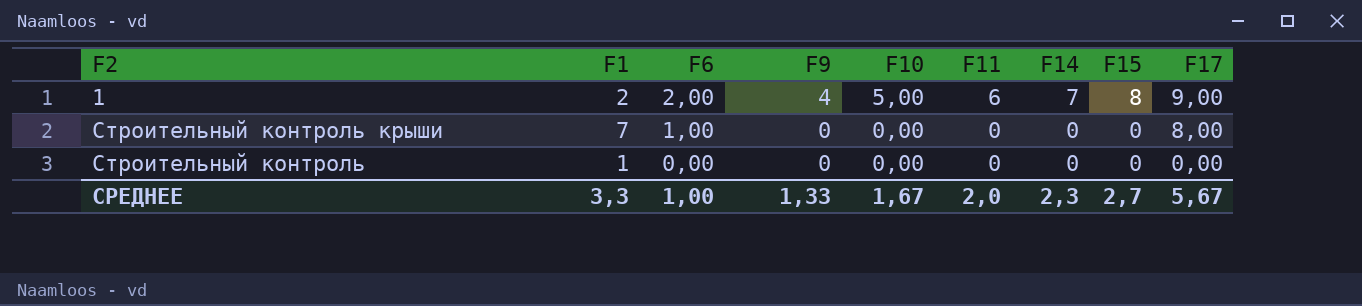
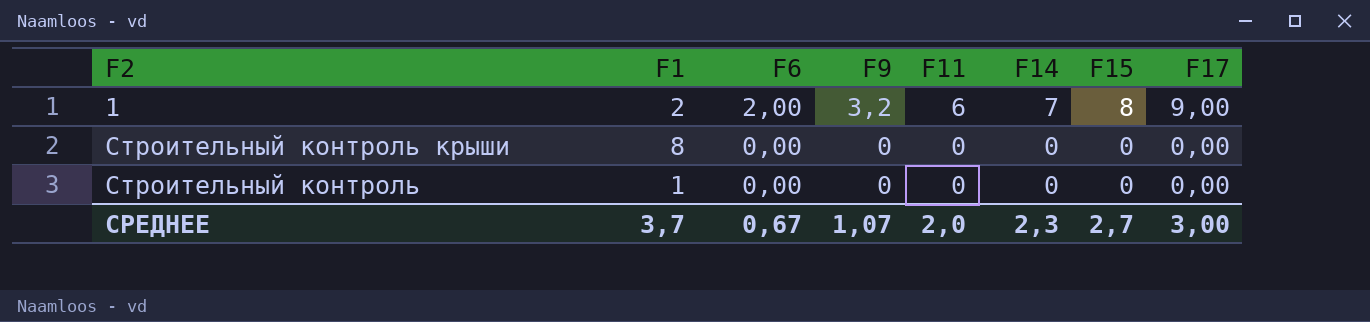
column F10 | position: 5 -> none
1 | F9: 4 -> 3,2
Строительный контроль крыши | F1: 7 -> 8
Строительный контроль крыши | F6: 1,00 -> 0,00
Строительный контроль крыши | F17: 8,00 -> 0,00
СРЕДНЕЕ | F1: 3,3 -> 3,7
СРЕДНЕЕ | F6: 1,00 -> 0,67
СРЕДНЕЕ | F9: 1,33 -> 1,07
СРЕДНЕЕ | F17: 5,67 -> 3,00

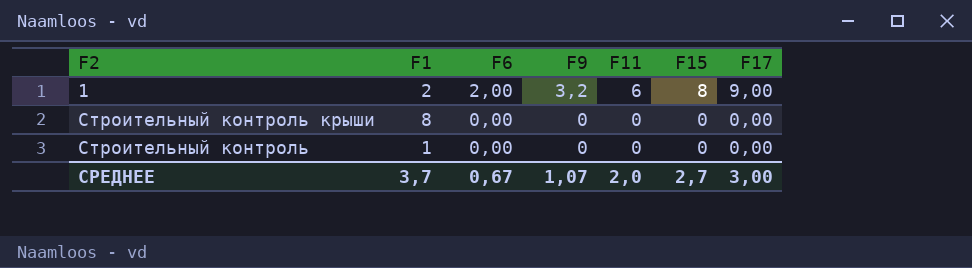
column F14 | position: 6 -> none

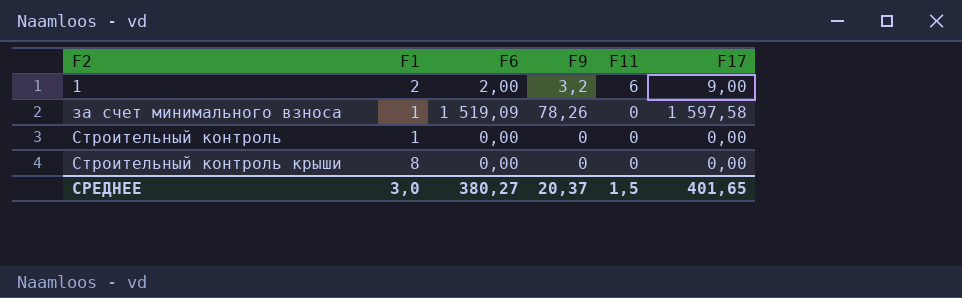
row order: F6 descending -> F2 ascending
column F15 | position: 6 -> none
row за счет минимального взноса: none -> 1 | 1 519,09 | 78,26 | 0 | 1 597,58
СРЕДНЕЕ | F1: 3,7 -> 3,0
СРЕДНЕЕ | F6: 0,67 -> 380,27
СРЕДНЕЕ | F9: 1,07 -> 20,37
СРЕДНЕЕ | F11: 2,0 -> 1,5
СРЕДНЕЕ | F17: 3,00 -> 401,65

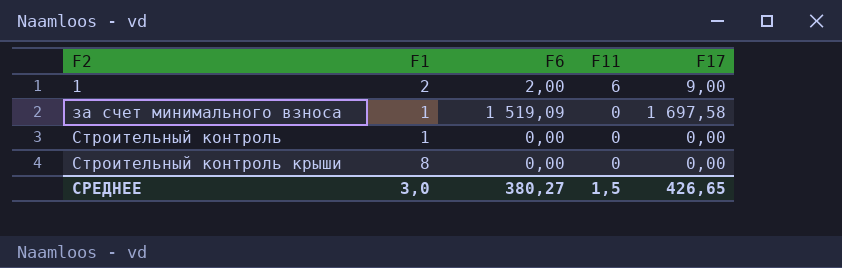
column F9 | position: 4 -> none
за счет минимального взноса | F17: 1 597,58 -> 1 697,58
СРЕДНЕЕ | F17: 401,65 -> 426,65

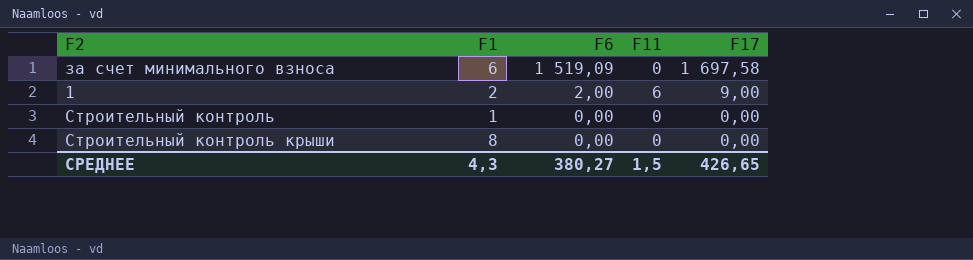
row order: F2 ascending -> F6 descending
за счет минимального взноса | F1: 1 -> 6
СРЕДНЕЕ | F1: 3,0 -> 4,3

